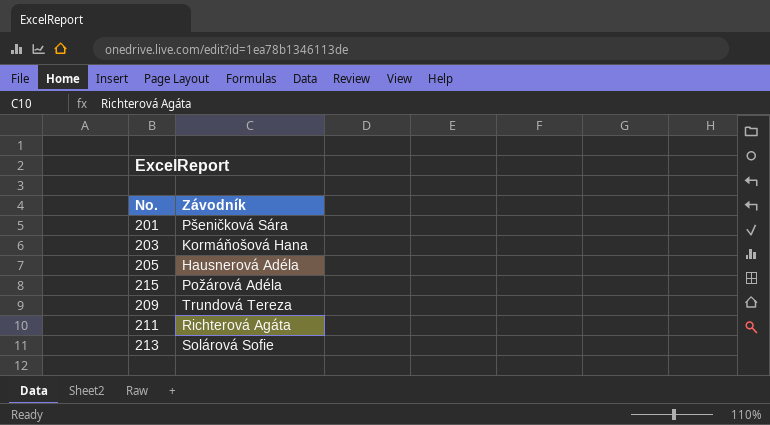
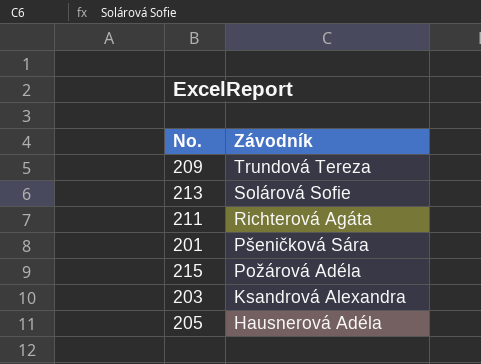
row order: none -> Závodník descending
203 | Závodník: Kormáňošová Hana -> Ksandrová Alexandra

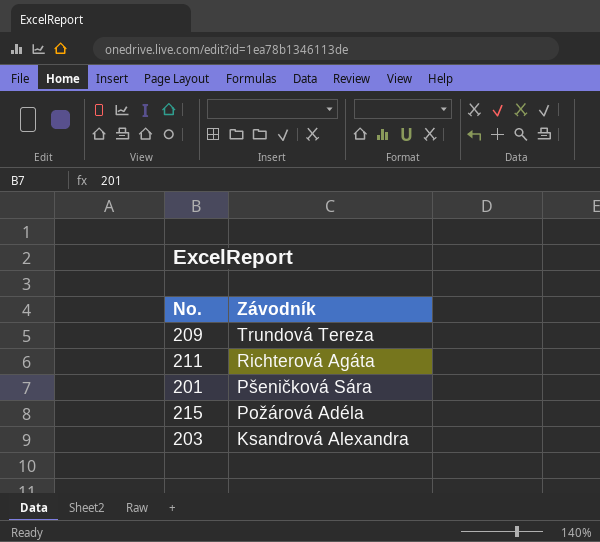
row 213: Solárová Sofie -> none
row 205: Hausnerová Adéla -> none

